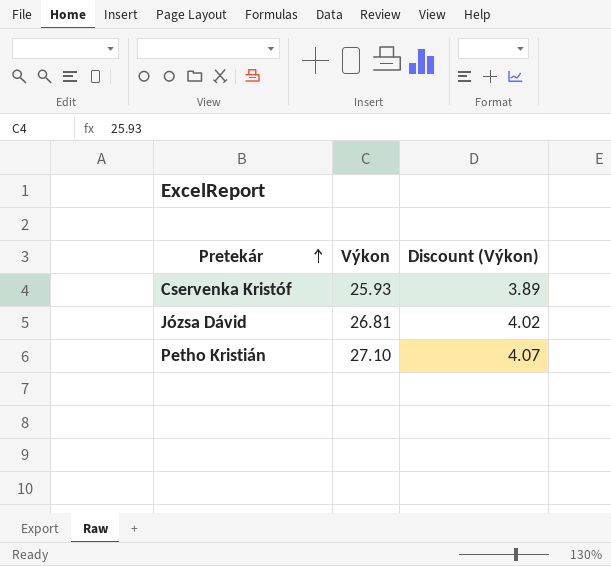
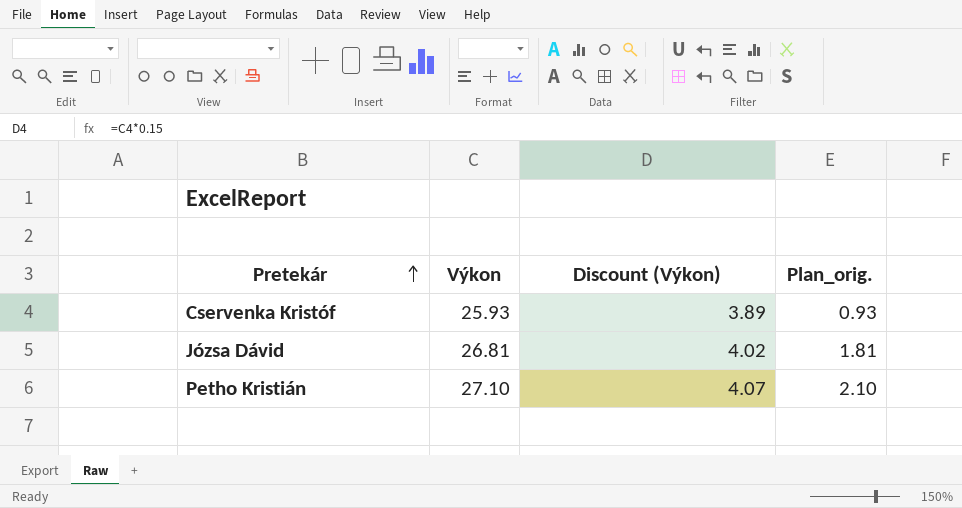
column Plan_orig. | formula: none -> [Výkon] - 25

